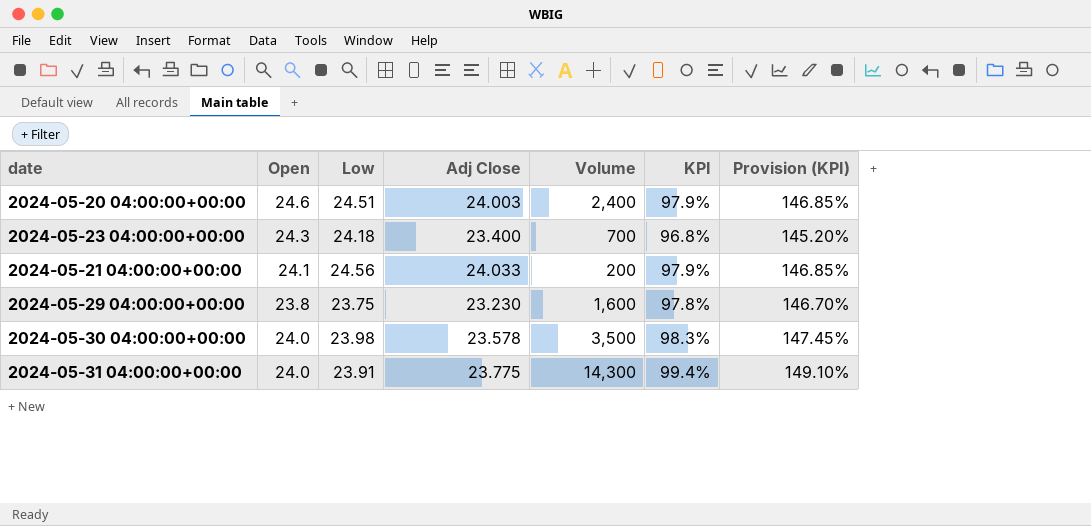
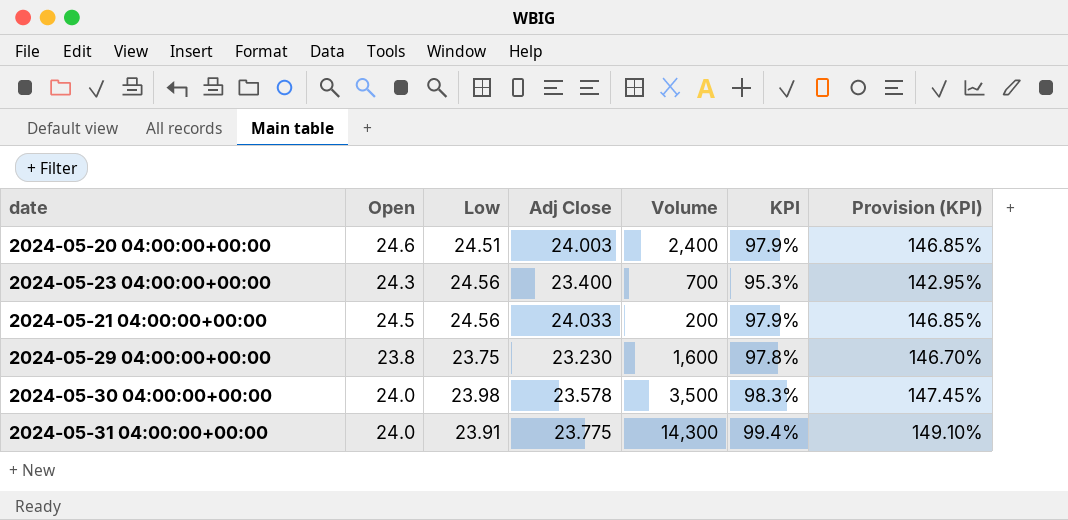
2024-05-23 04:00:00+00:00 | Low: 24.18 -> 24.56
2024-05-23 04:00:00+00:00 | KPI: 96.8% -> 95.3%
2024-05-23 04:00:00+00:00 | Provision (KPI): 145.20% -> 142.95%
2024-05-21 04:00:00+00:00 | Open: 24.1 -> 24.5

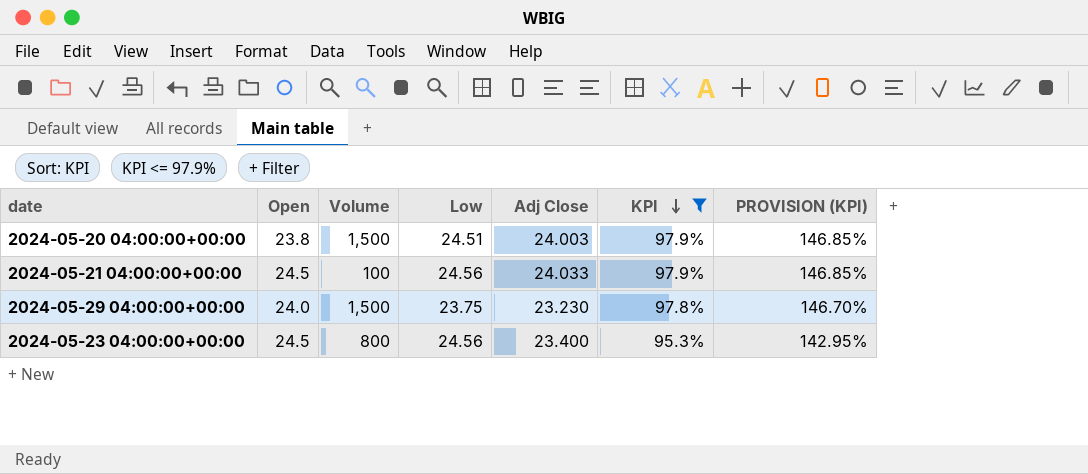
filter: none -> KPI <= 97.9%
row order: none -> KPI descending
column Volume | position: 5 -> 3
column name: Provision (KPI) -> PROVISION (KPI)
2024-05-20 04:00:00+00:00 | Open: 24.6 -> 23.8
2024-05-20 04:00:00+00:00 | Volume: 2,400 -> 1,500
2024-05-21 04:00:00+00:00 | Volume: 200 -> 100
2024-05-29 04:00:00+00:00 | Open: 23.8 -> 24.0
2024-05-29 04:00:00+00:00 | Volume: 1,600 -> 1,500
2024-05-23 04:00:00+00:00 | Open: 24.3 -> 24.5
2024-05-23 04:00:00+00:00 | Volume: 700 -> 800

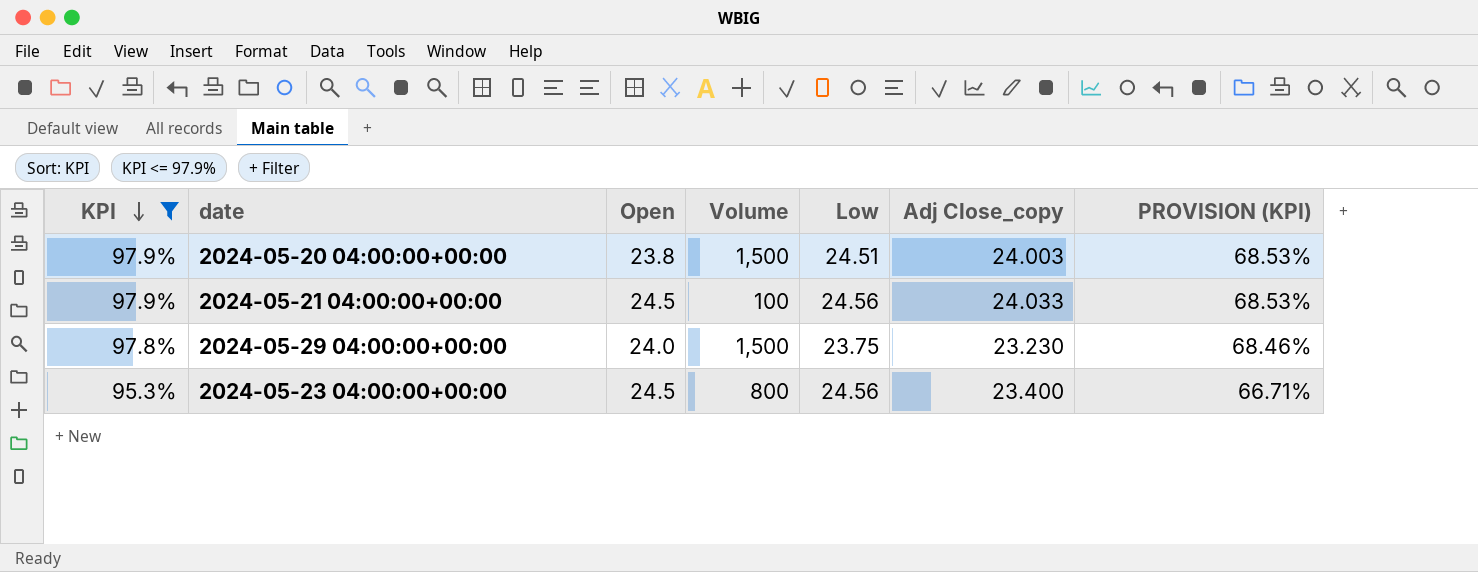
column KPI | position: 6 -> 1
column name: Adj Close -> Adj Close_copy
column PROVISION (KPI) | formula: [KPI] * 1.5 -> [KPI] * 0.7

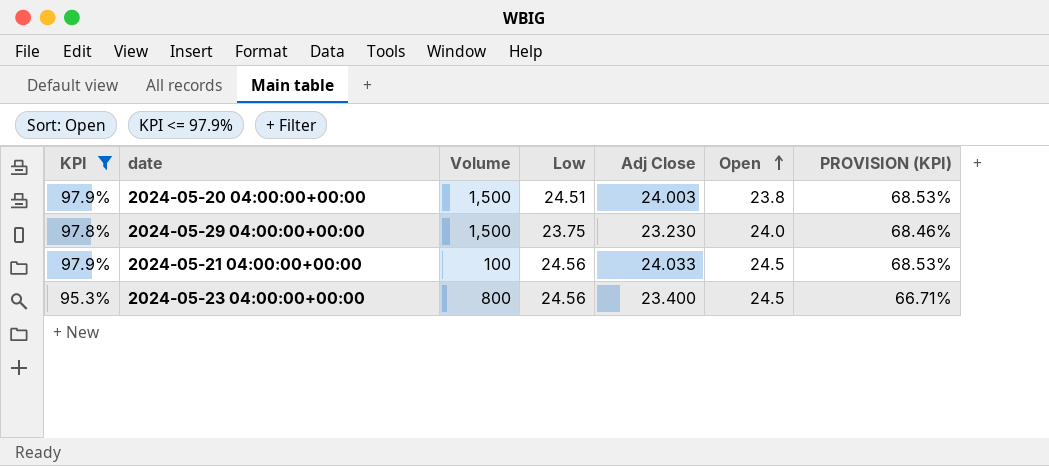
row order: KPI descending -> Open ascending
column name: Adj Close_copy -> Adj Close
column Open | position: 3 -> 6

